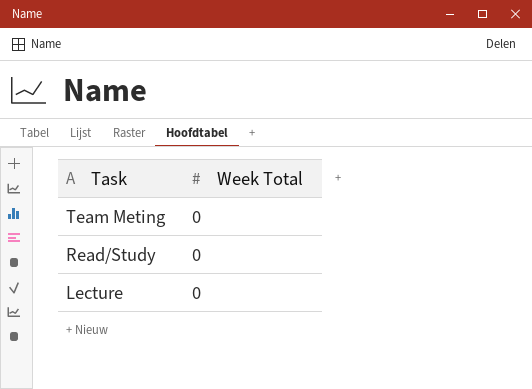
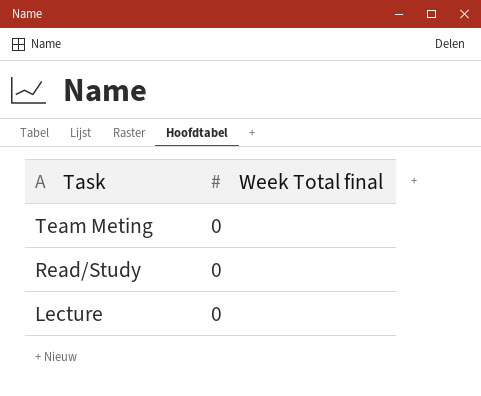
column name: Week Total -> Week Total final

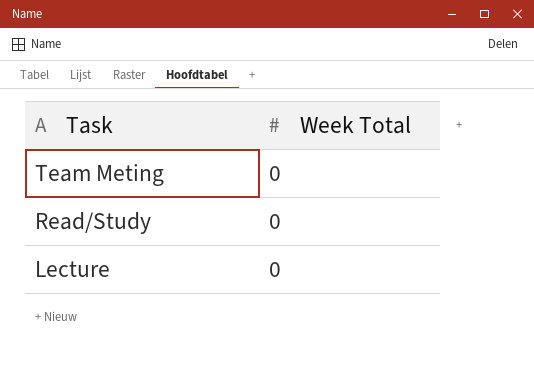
column name: Week Total final -> Week Total

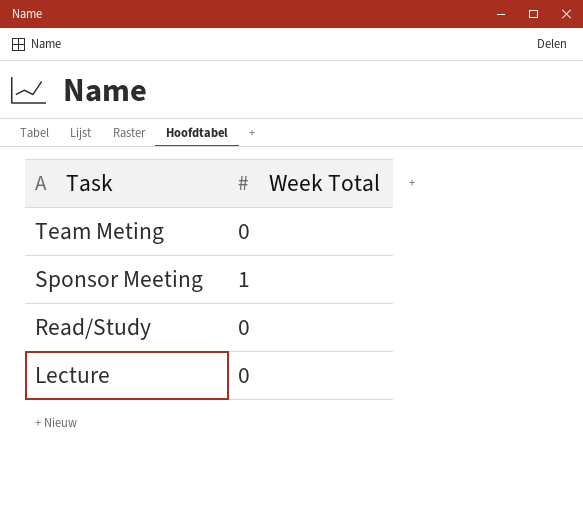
row Sponsor Meeting: none -> 1

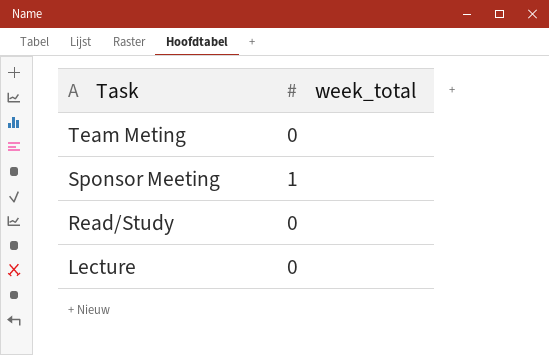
column name: Week Total -> week_total

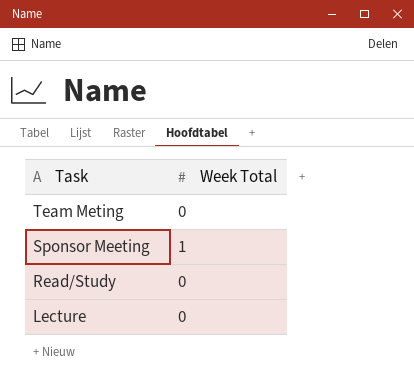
column name: week_total -> Week Total

